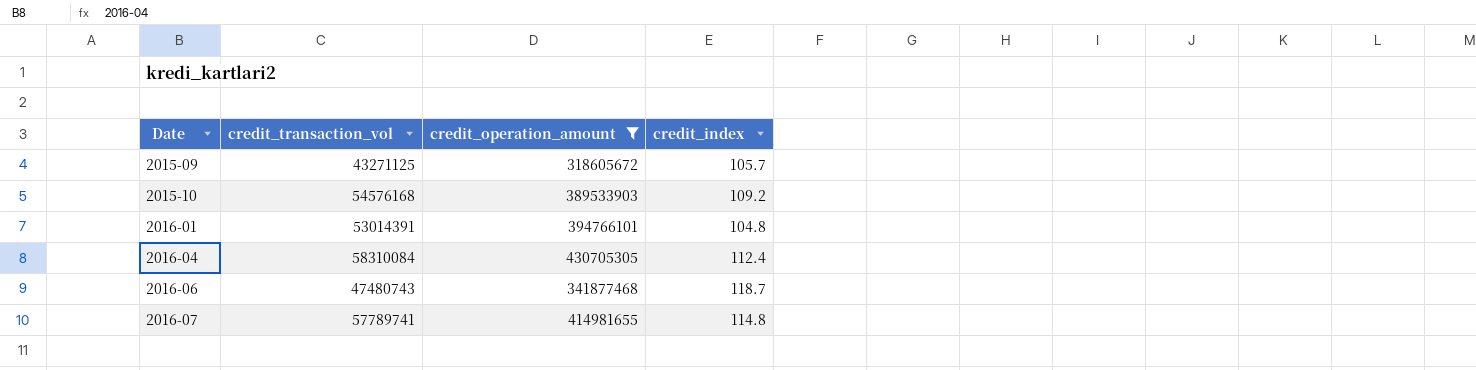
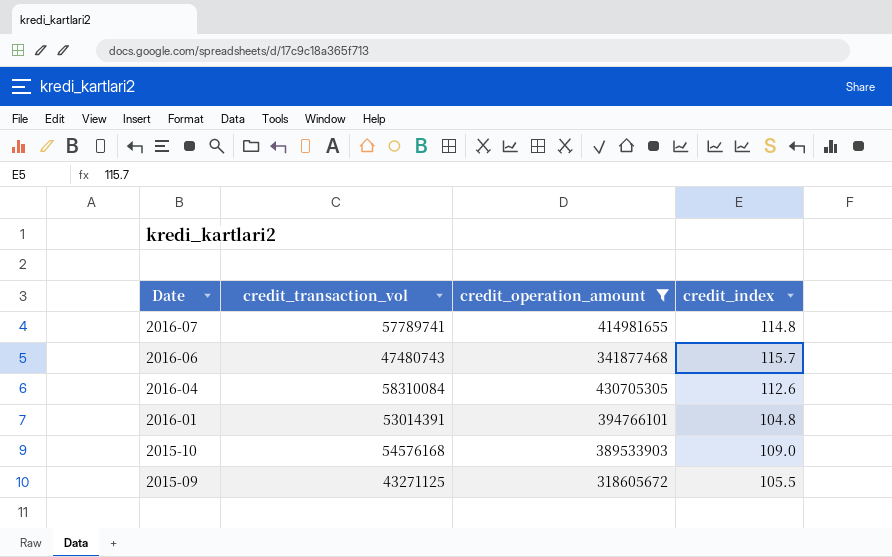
row order: Date ascending -> Date descending
2016-06 | credit_index: 118.7 -> 115.7
2016-04 | credit_index: 112.4 -> 112.6
2015-10 | credit_index: 109.2 -> 109.0
2015-09 | credit_index: 105.7 -> 105.5

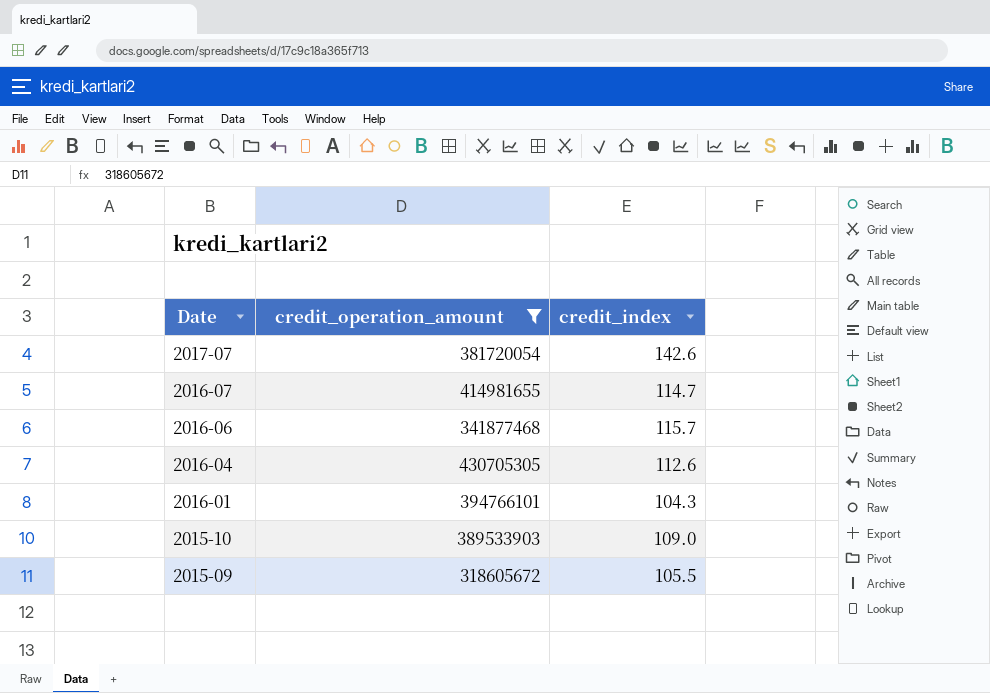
column credit_transaction_vol | position: 2 -> none
row 2017-07: none -> 381720054 | 142.6
2016-07 | credit_index: 114.8 -> 114.7
2016-01 | credit_index: 104.8 -> 104.3

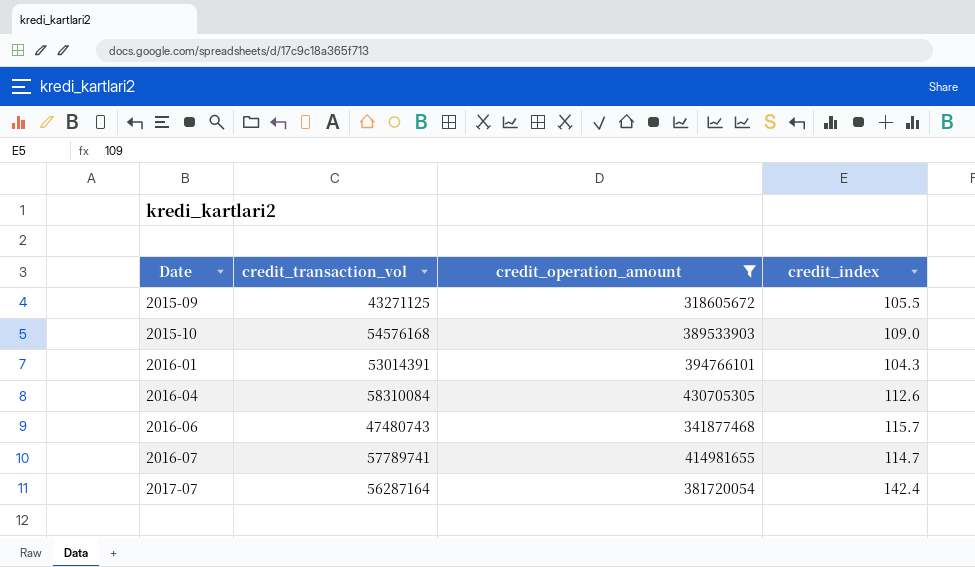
row order: Date descending -> Date ascending
column credit_transaction_vol | position: none -> 2
2017-07 | credit_index: 142.6 -> 142.4

